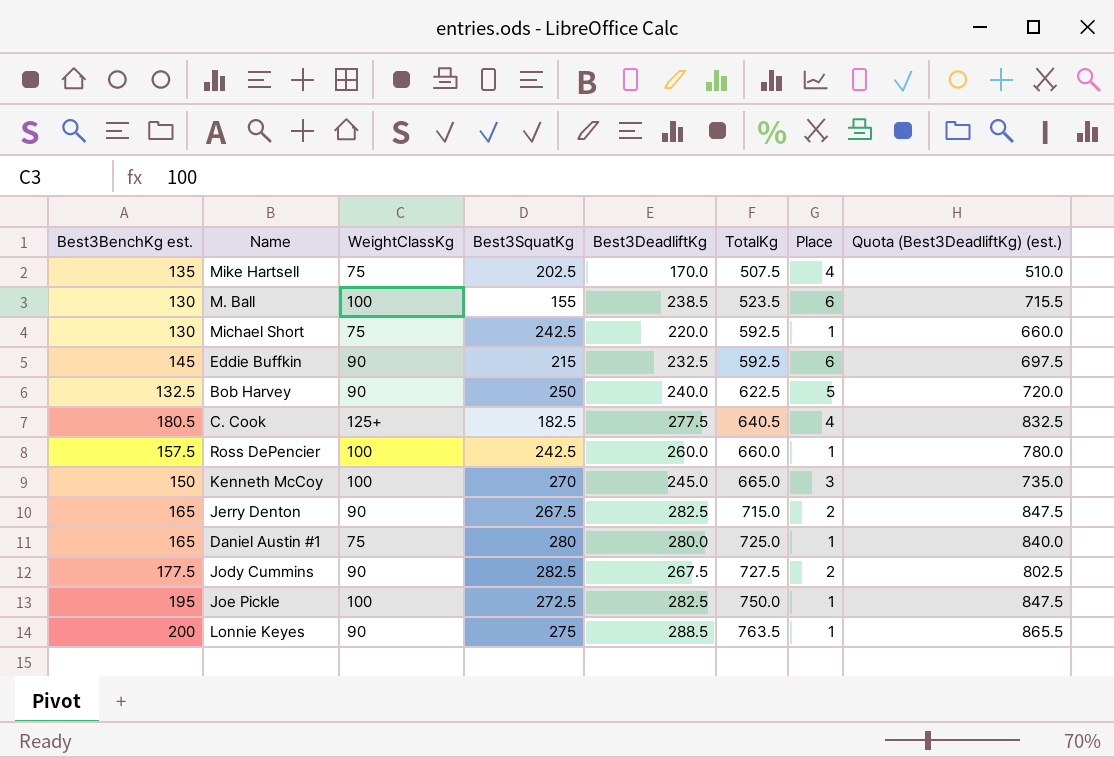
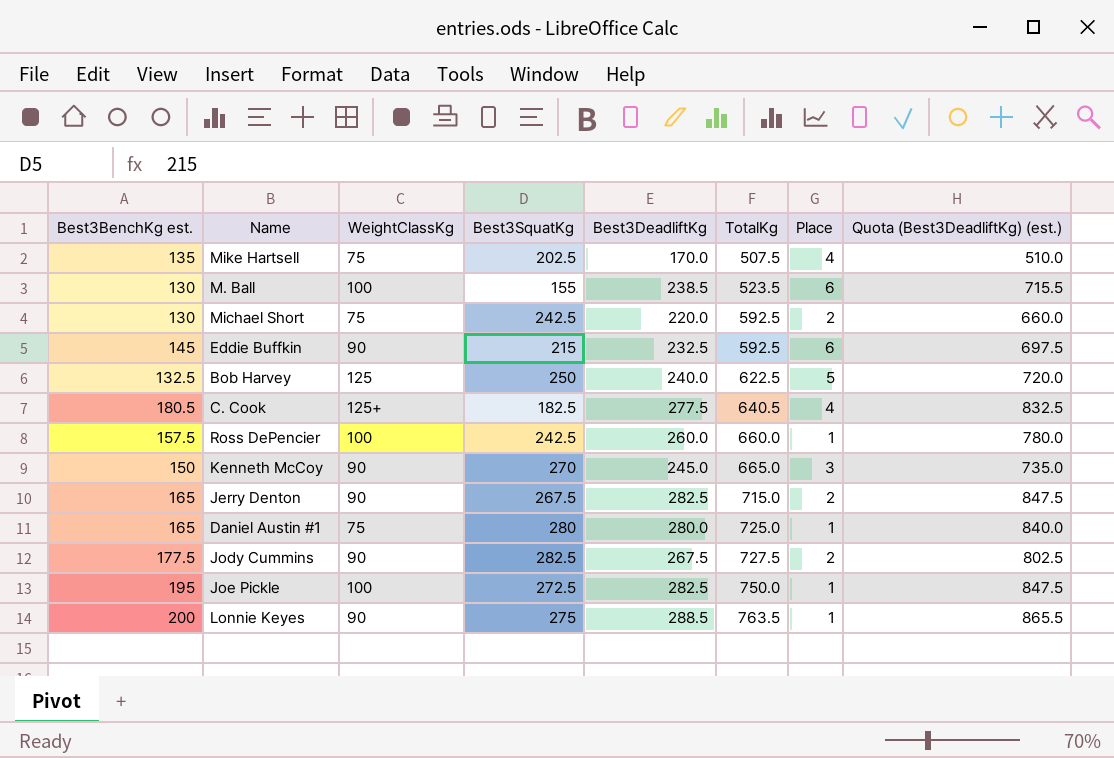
Michael Short | Place: 1 -> 2
Bob Harvey | WeightClassKg: 90 -> 125
Kenneth McCoy | WeightClassKg: 100 -> 90

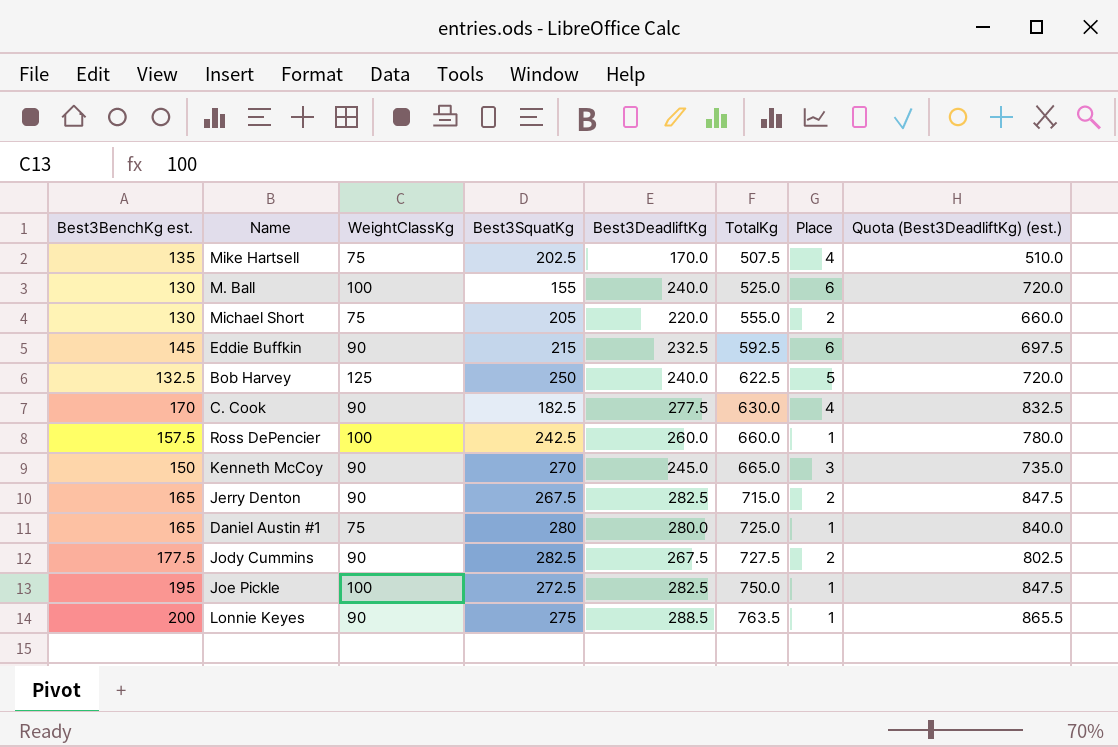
M. Ball | Best3DeadliftKg: 238.5 -> 240.0
M. Ball | TotalKg: 523.5 -> 525.0
M. Ball | Quota (Best3DeadliftKg) (est.): 715.5 -> 720.0
Michael Short | Best3SquatKg: 242.5 -> 205
Michael Short | TotalKg: 592.5 -> 555.0
C. Cook | Best3BenchKg est.: 180.5 -> 170
C. Cook | WeightClassKg: 125+ -> 90
C. Cook | TotalKg: 640.5 -> 630.0

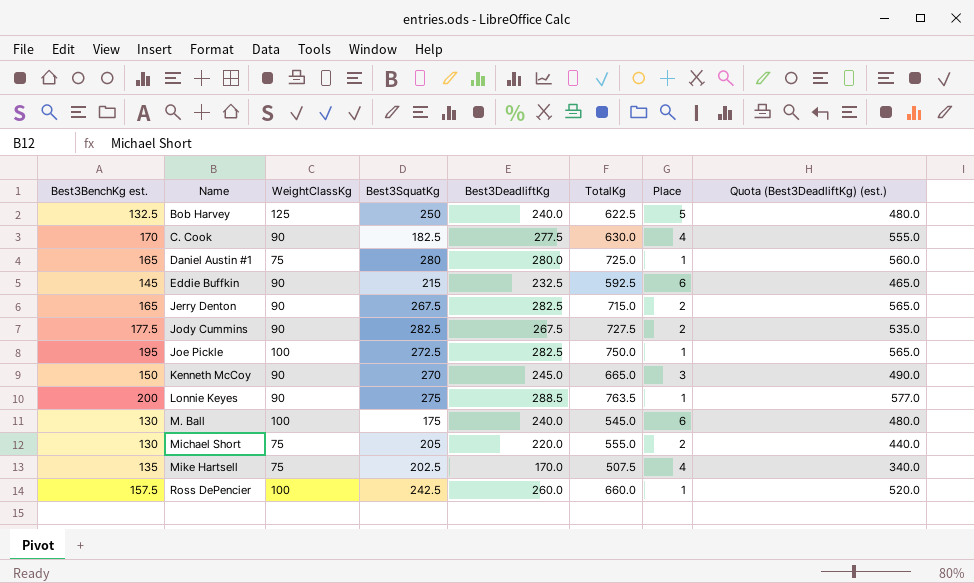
row order: TotalKg ascending -> Name ascending
column Quota (Best3DeadliftKg) (est.) | formula: [Best3DeadliftKg] * 3 -> [Best3DeadliftKg] * 2
M. Ball | Best3SquatKg: 155 -> 175
M. Ball | TotalKg: 525.0 -> 545.0

